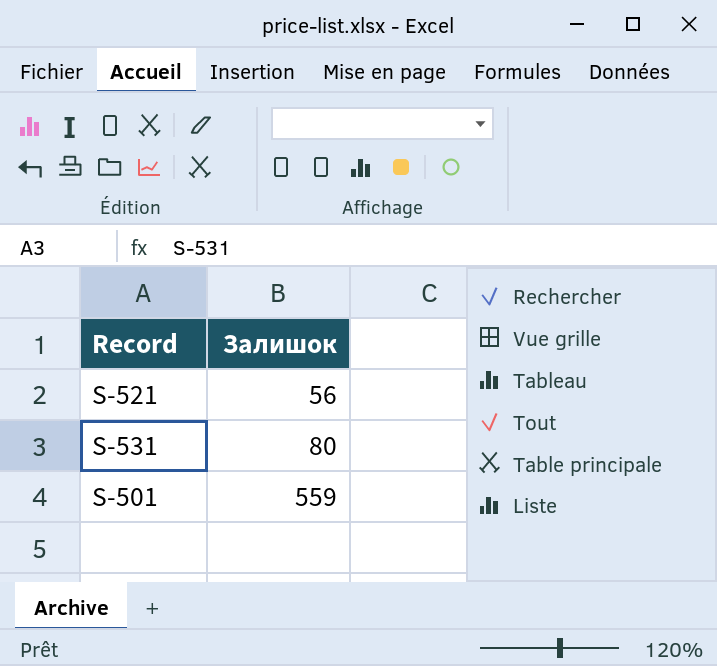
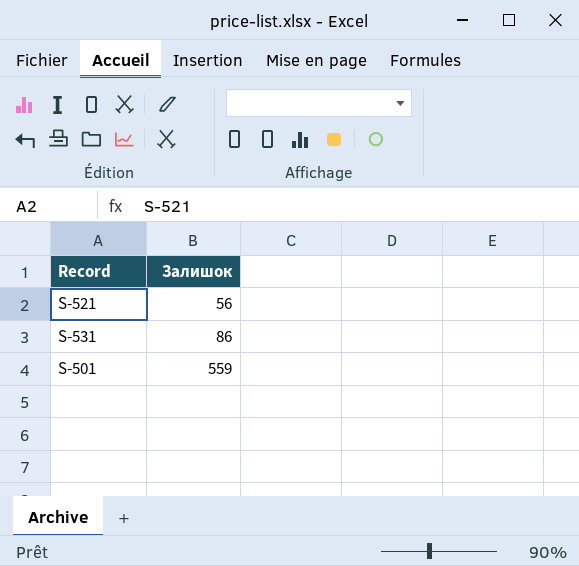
S-531 | Залишок: 80 -> 86

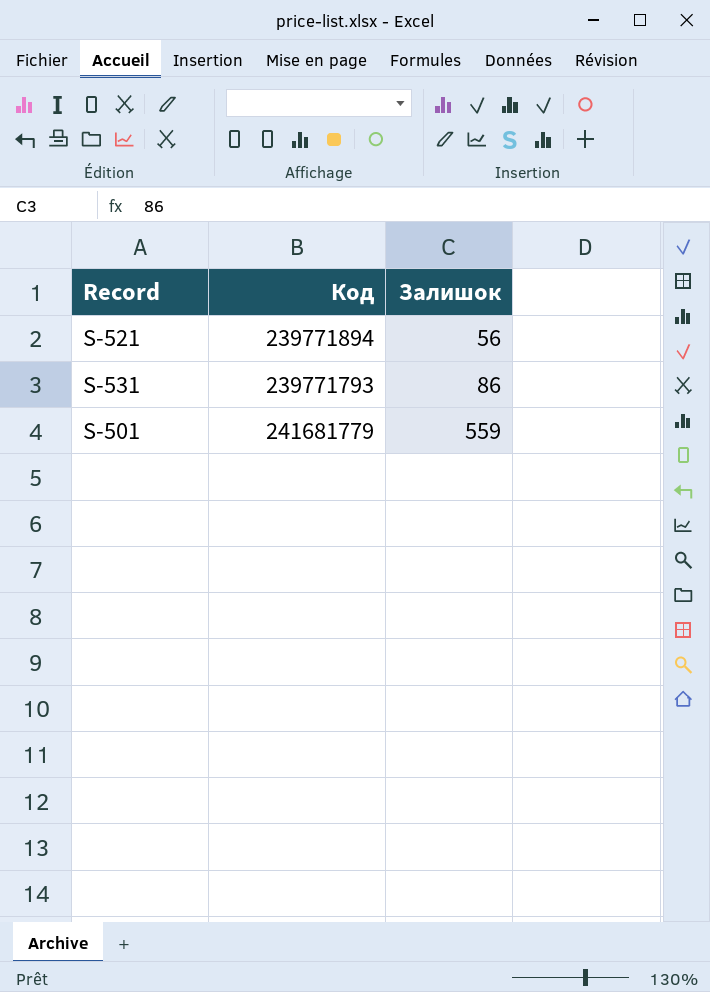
column Код | position: none -> 2

